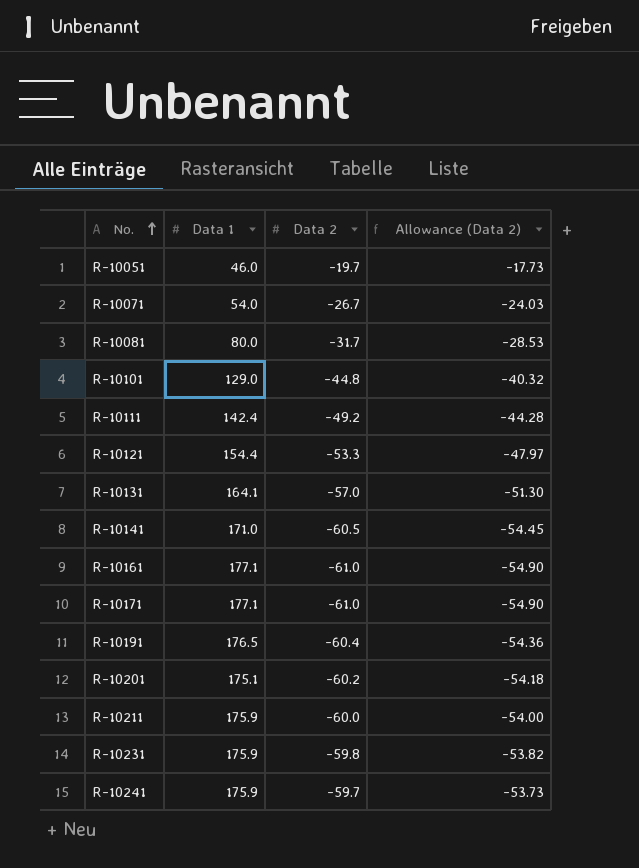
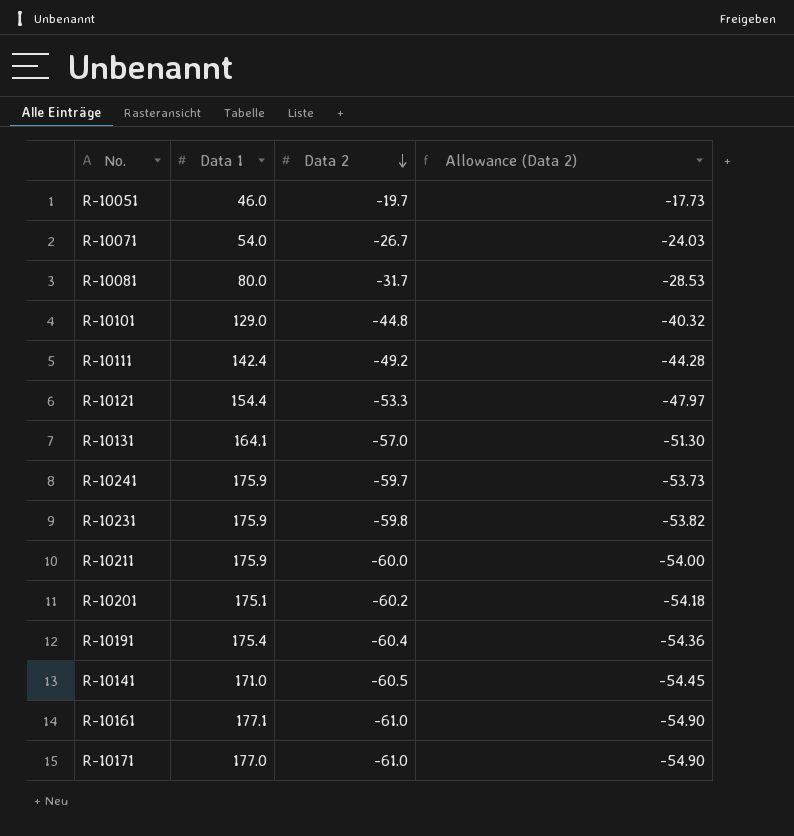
row order: No. ascending -> Data 2 descending
R-10191 | Data 1: 176.5 -> 175.4
R-10171 | Data 1: 177.1 -> 177.0

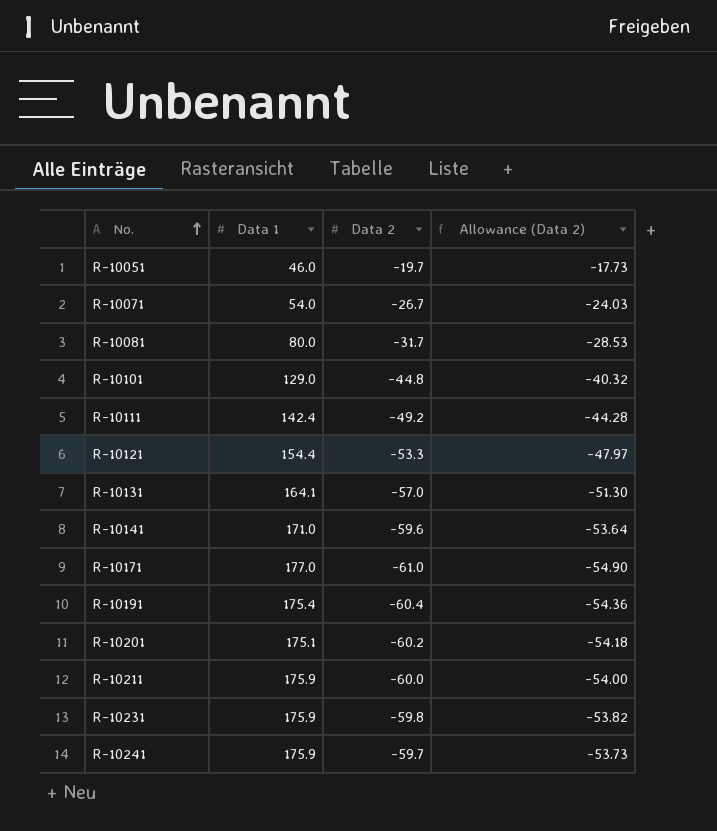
row order: Data 2 descending -> No. ascending
row R-10161: 177.1 | -61.0 | -54.90 -> none
R-10141 | Data 2: -60.5 -> -59.6
R-10141 | Allowance (Data 2): -54.45 -> -53.64

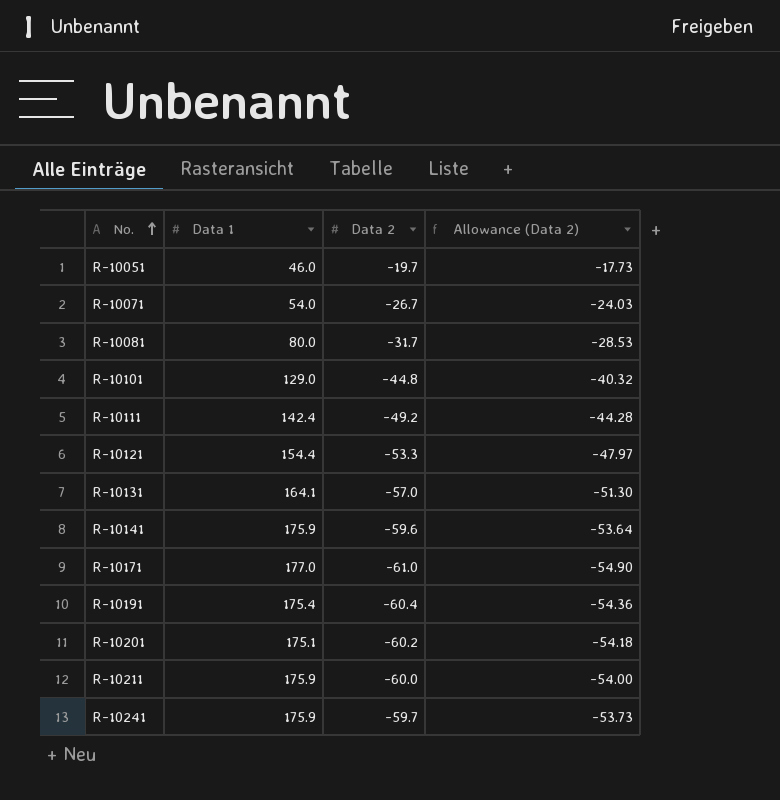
row R-10231: 175.9 | -59.8 | -53.82 -> none
R-10141 | Data 1: 171.0 -> 175.9

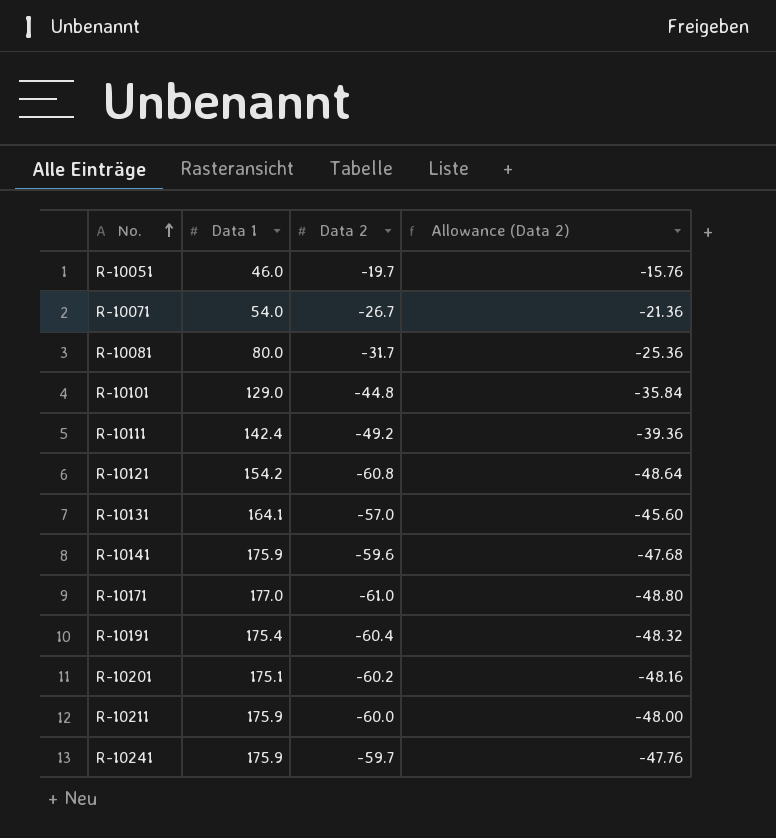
column Allowance (Data 2) | formula: [Data 2] * 0.9 -> [Data 2] * 0.8
R-10121 | Data 1: 154.4 -> 154.2
R-10121 | Data 2: -53.3 -> -60.8

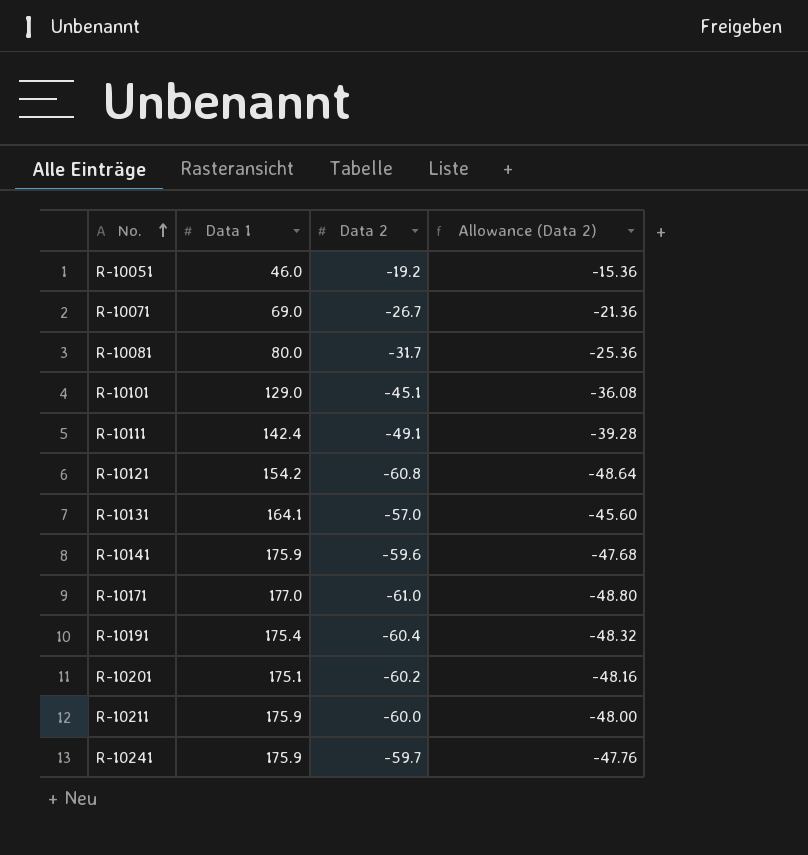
R-10051 | Data 2: -19.7 -> -19.2
R-10051 | Allowance (Data 2): -15.76 -> -15.36
R-10071 | Data 1: 54.0 -> 69.0
R-10101 | Data 2: -44.8 -> -45.1
R-10101 | Allowance (Data 2): -35.84 -> -36.08
R-10111 | Data 2: -49.2 -> -49.1
R-10111 | Allowance (Data 2): -39.36 -> -39.28

